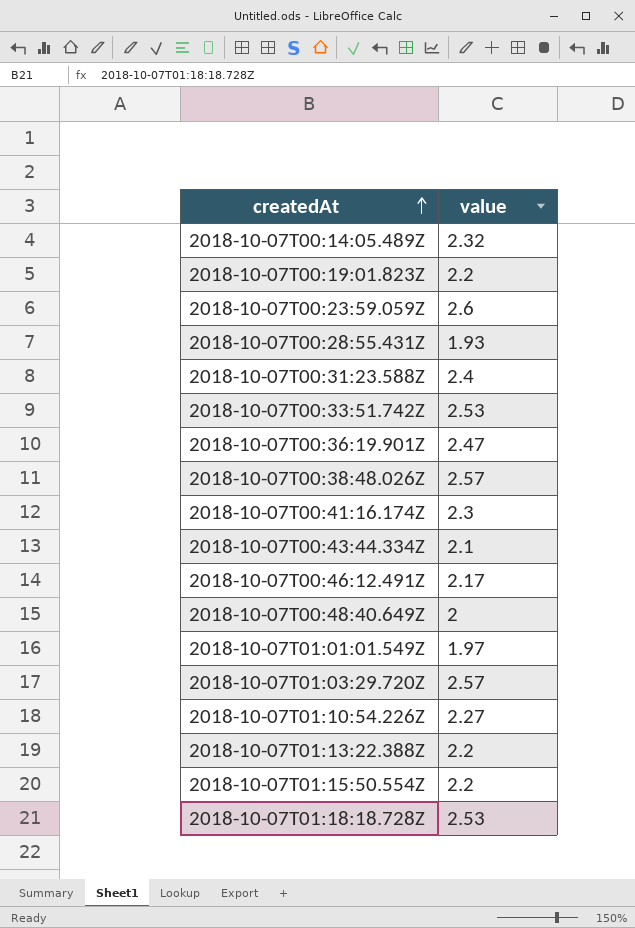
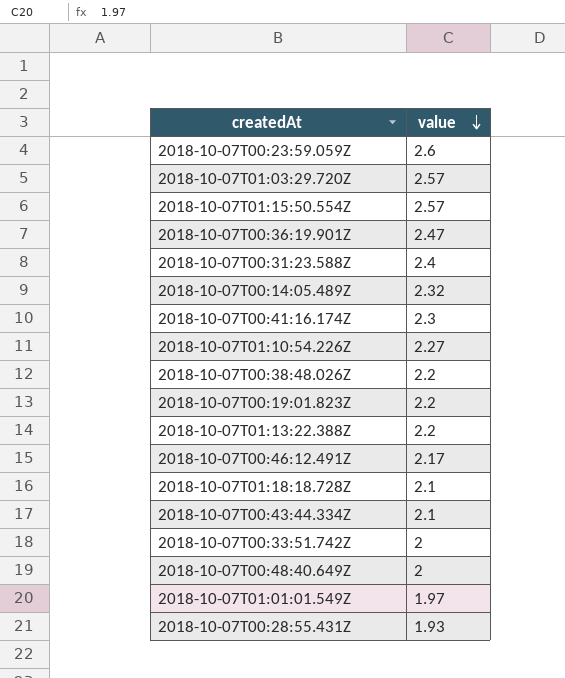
row order: createdAt ascending -> value descending
2018-10-07T01:15:50.554Z | value: 2.2 -> 2.57
2018-10-07T00:38:48.026Z | value: 2.57 -> 2.2
2018-10-07T01:18:18.728Z | value: 2.53 -> 2.1
2018-10-07T00:33:51.742Z | value: 2.53 -> 2

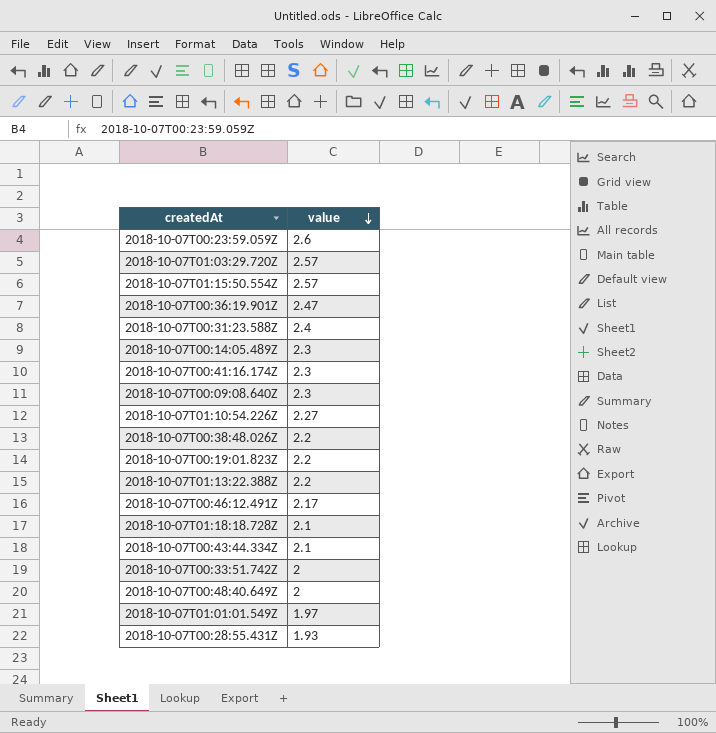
2018-10-07T00:14:05.489Z | value: 2.32 -> 2.3
row 2018-10-07T00:09:08.640Z: none -> 2.3

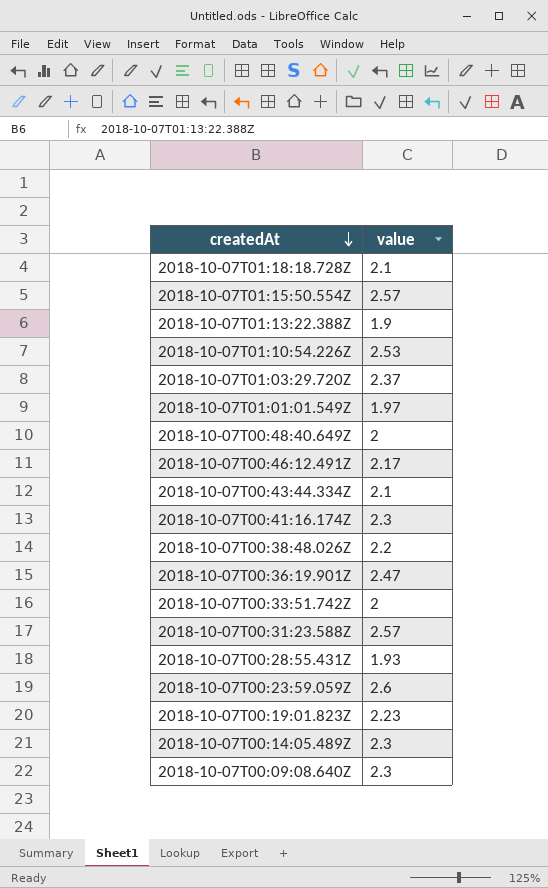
row order: value descending -> createdAt descending
2018-10-07T01:13:22.388Z | value: 2.2 -> 1.9
2018-10-07T01:10:54.226Z | value: 2.27 -> 2.53
2018-10-07T01:03:29.720Z | value: 2.57 -> 2.37
2018-10-07T00:31:23.588Z | value: 2.4 -> 2.57
2018-10-07T00:19:01.823Z | value: 2.2 -> 2.23

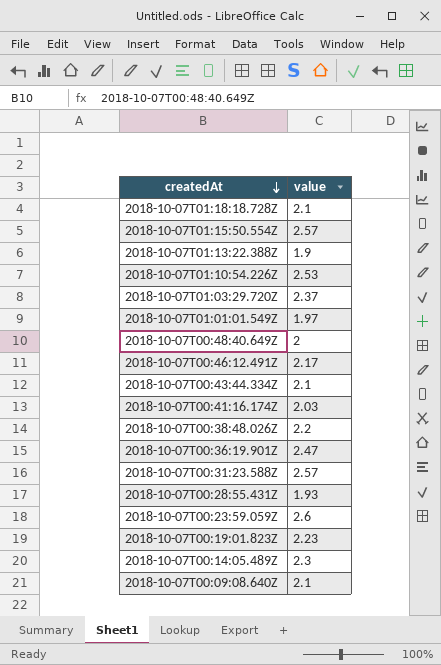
row 2018-10-07T00:33:51.742Z: 2 -> none
2018-10-07T00:41:16.174Z | value: 2.3 -> 2.03
2018-10-07T00:09:08.640Z | value: 2.3 -> 2.1

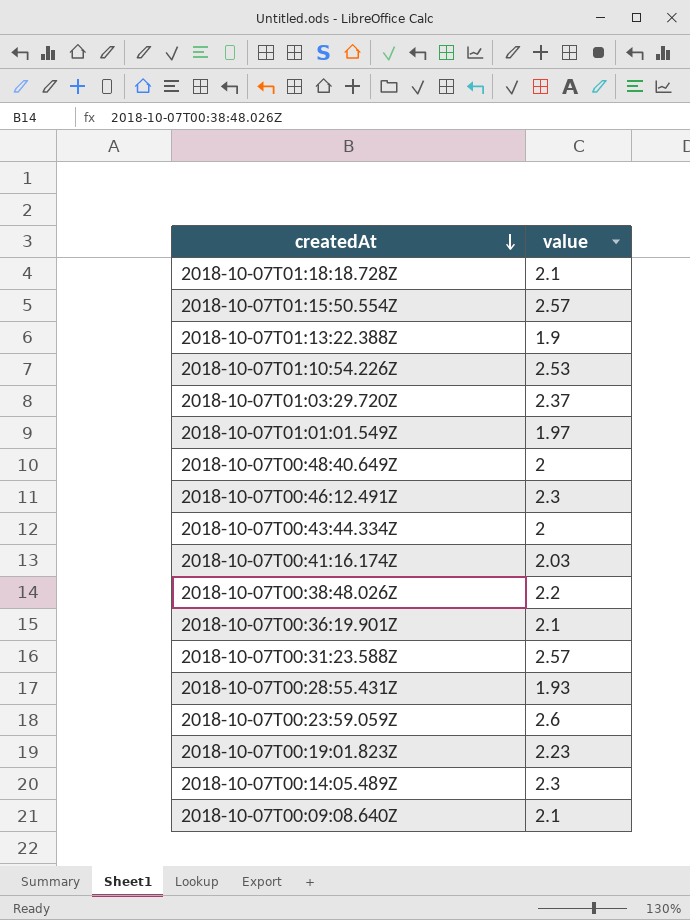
2018-10-07T00:46:12.491Z | value: 2.17 -> 2.3
2018-10-07T00:43:44.334Z | value: 2.1 -> 2
2018-10-07T00:36:19.901Z | value: 2.47 -> 2.1

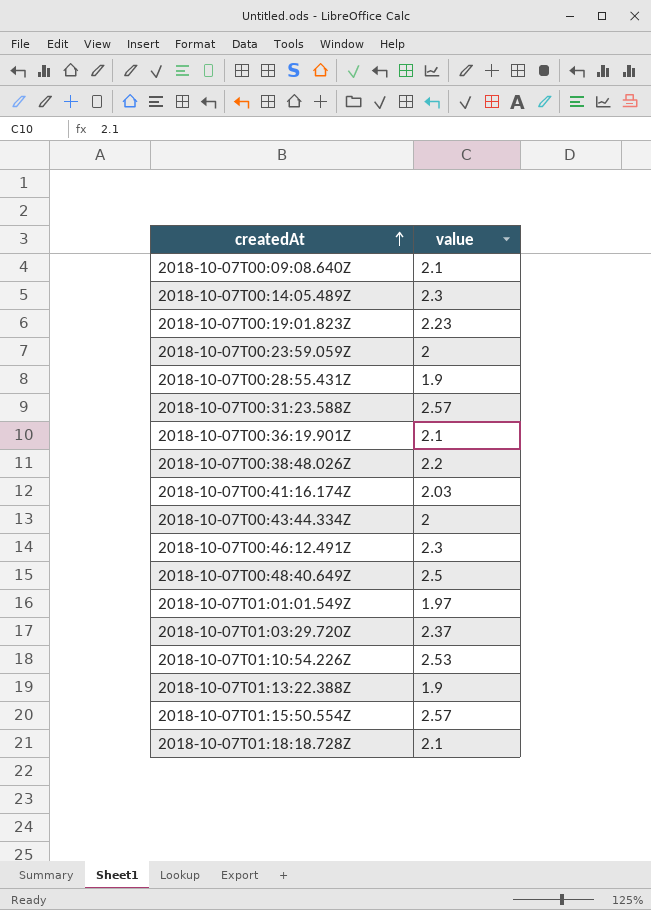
row order: createdAt descending -> createdAt ascending
2018-10-07T00:23:59.059Z | value: 2.6 -> 2
2018-10-07T00:28:55.431Z | value: 1.93 -> 1.9
2018-10-07T00:48:40.649Z | value: 2 -> 2.5

